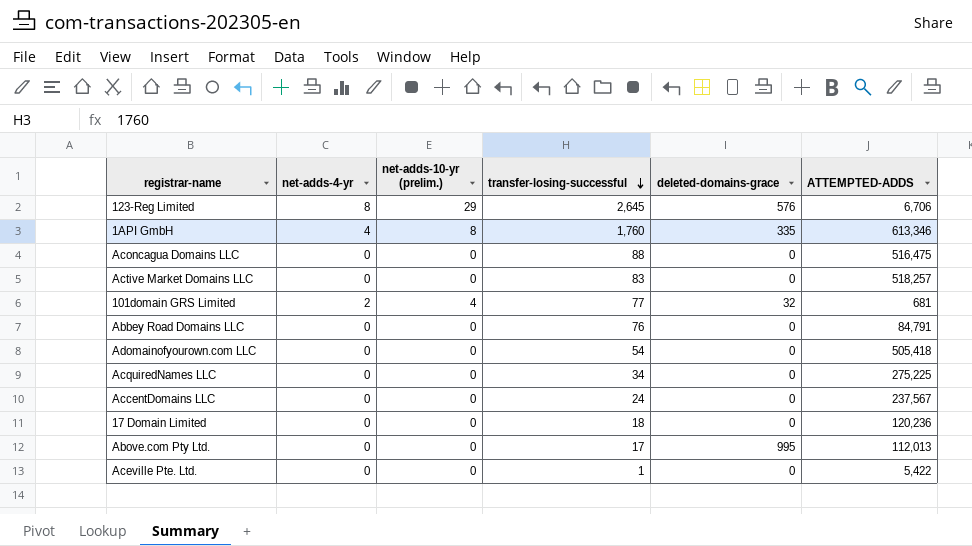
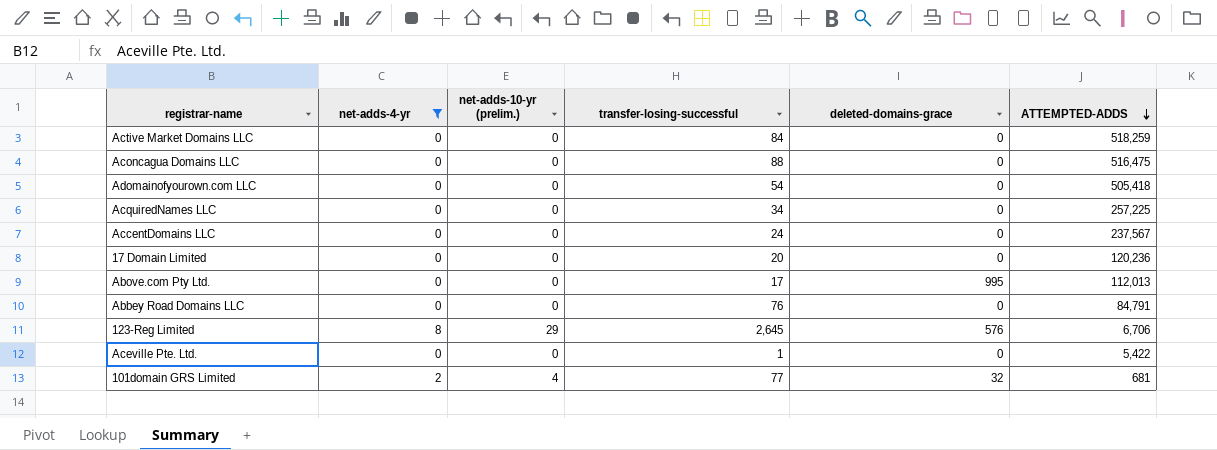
filter: none -> net-adds-4-yr != 4
row order: transfer-losing-successful descending -> ATTEMPTED-ADDS descending
Active Market Domains LLC | transfer-losing-successful: 83 -> 84
Active Market Domains LLC | ATTEMPTED-ADDS: 518,257 -> 518,259
AcquiredNames LLC | ATTEMPTED-ADDS: 275,225 -> 257,225
17 Domain Limited | transfer-losing-successful: 18 -> 20

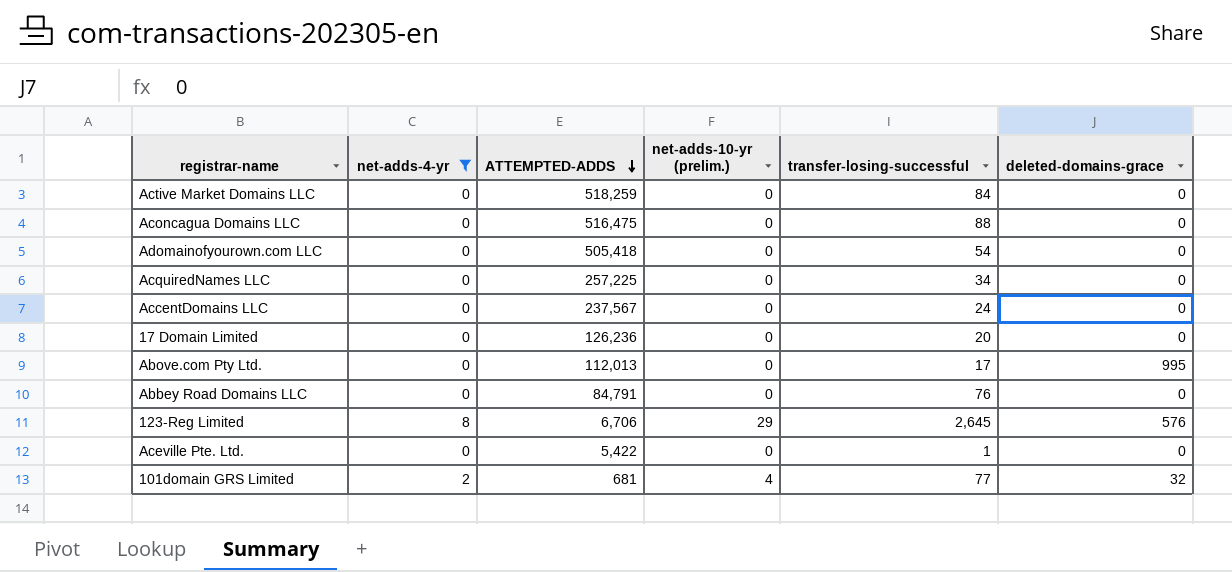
column ATTEMPTED-ADDS | position: 6 -> 3
17 Domain Limited | ATTEMPTED-ADDS: 120,236 -> 126,236

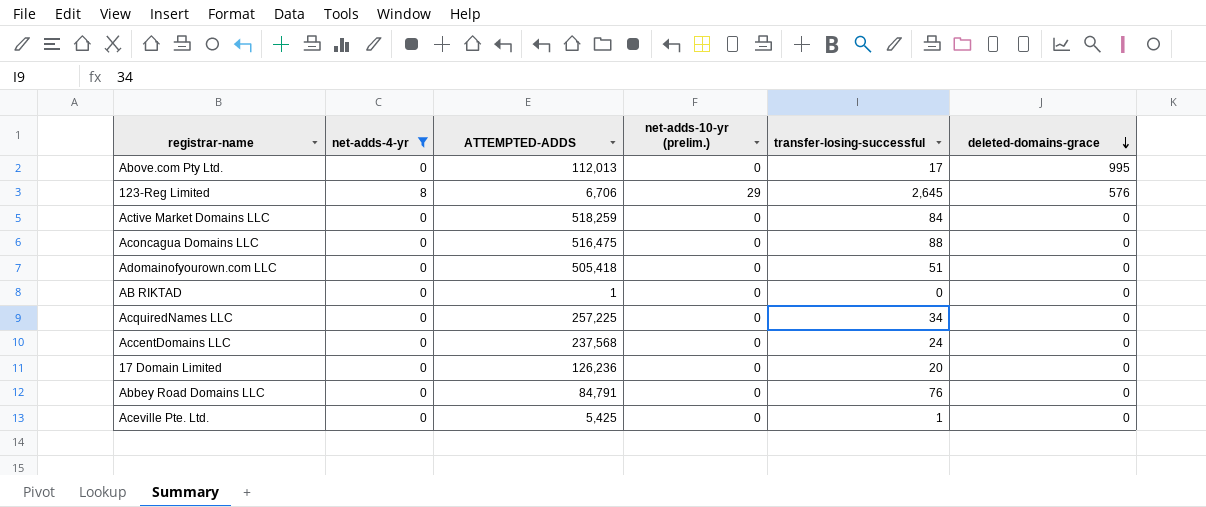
row order: ATTEMPTED-ADDS descending -> deleted-domains-grace descending
row 101domain GRS Limited: 2 | 681 | 4 | 77 | 32 -> none
Adomainofyourown.com LLC | transfer-losing-successful: 54 -> 51
row AB RIKTAD: none -> 0 | 1 | 0 | 0 | 0
AccentDomains LLC | ATTEMPTED-ADDS: 237,567 -> 237,568
Aceville Pte. Ltd. | ATTEMPTED-ADDS: 5,422 -> 5,425

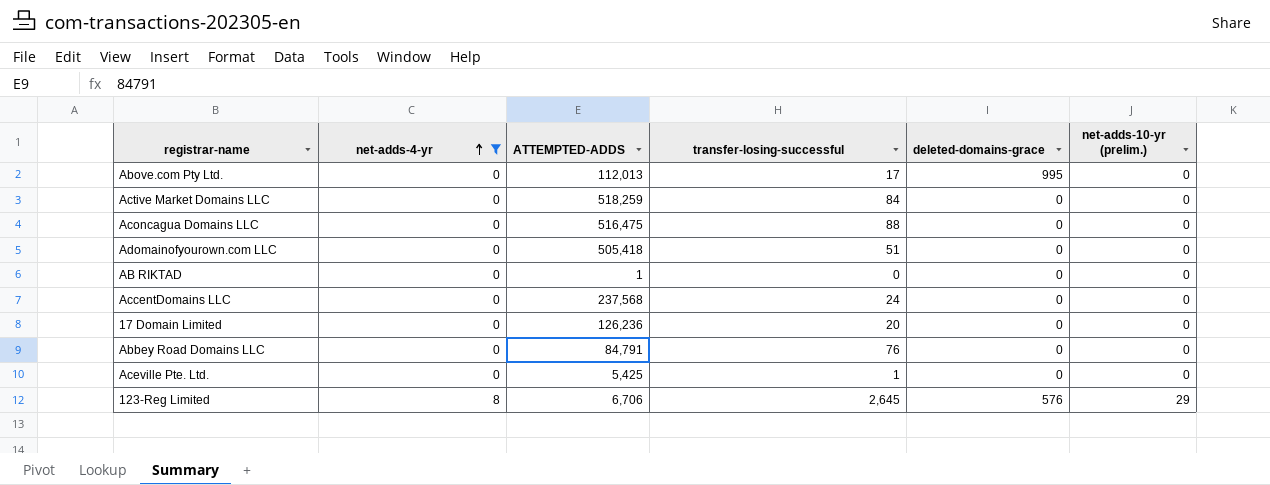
row order: deleted-domains-grace descending -> net-adds-4-yr ascending
column net-adds-10-yr (prelim.) | position: 4 -> 6
row AcquiredNames LLC: 0 | 257,225 | 0 | 34 | 0 -> none

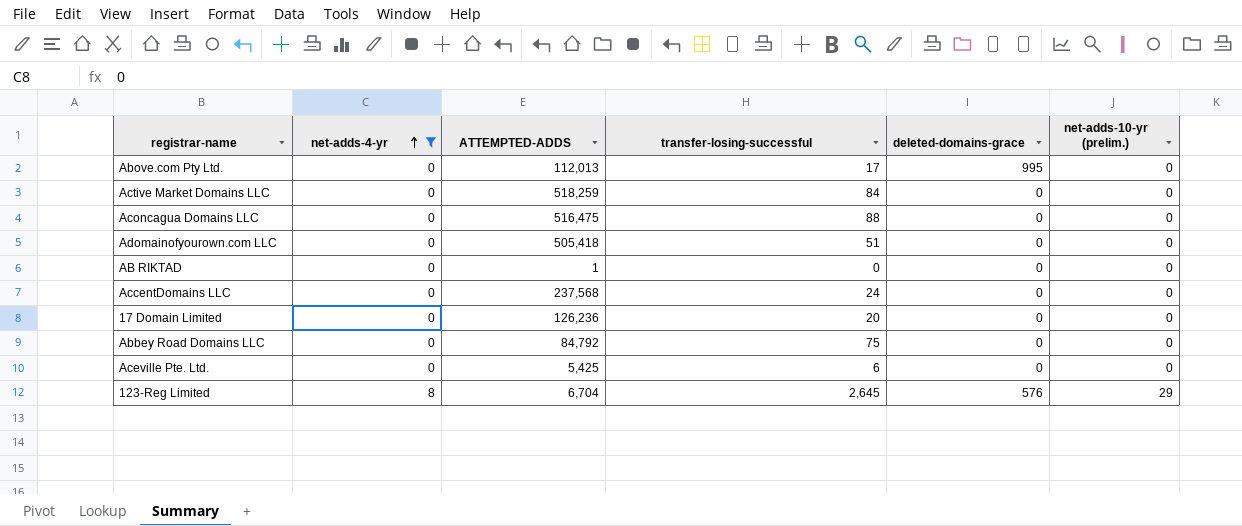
Abbey Road Domains LLC | ATTEMPTED-ADDS: 84,791 -> 84,792
Abbey Road Domains LLC | transfer-losing-successful: 76 -> 75
Aceville Pte. Ltd. | transfer-losing-successful: 1 -> 6
123-Reg Limited | ATTEMPTED-ADDS: 6,706 -> 6,704

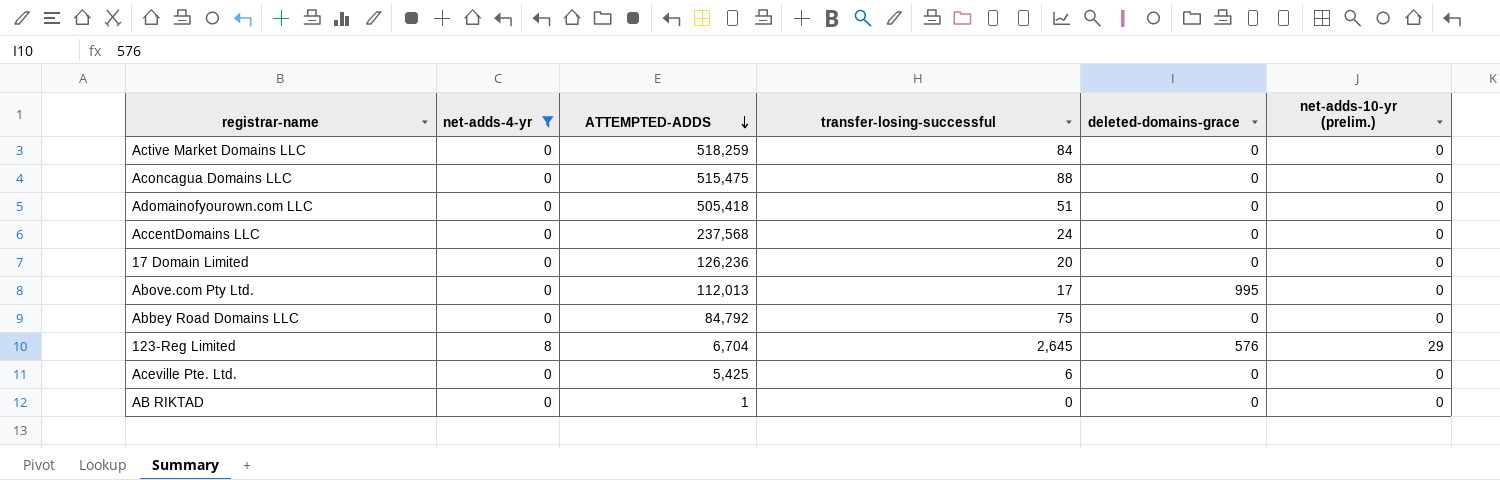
row order: net-adds-4-yr ascending -> ATTEMPTED-ADDS descending
Aconcagua Domains LLC | ATTEMPTED-ADDS: 516,475 -> 515,475

